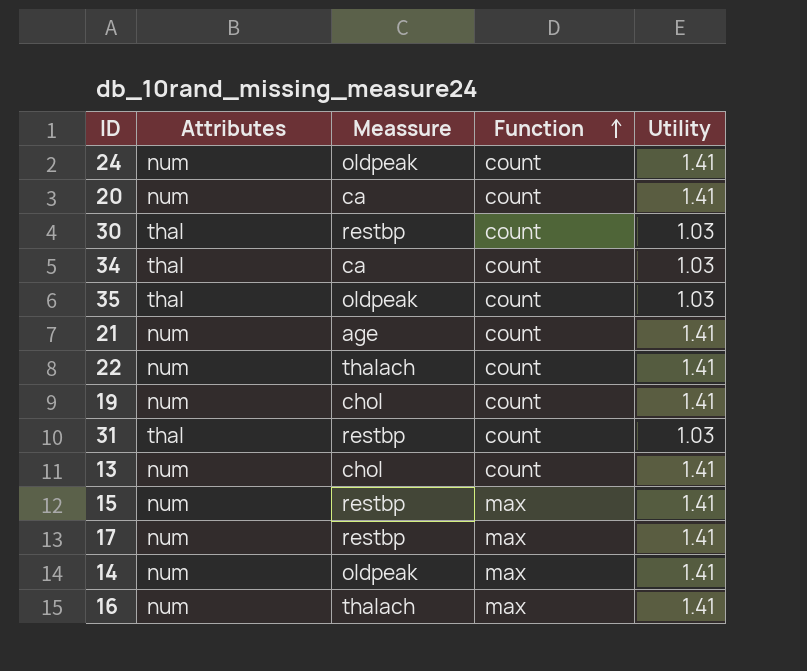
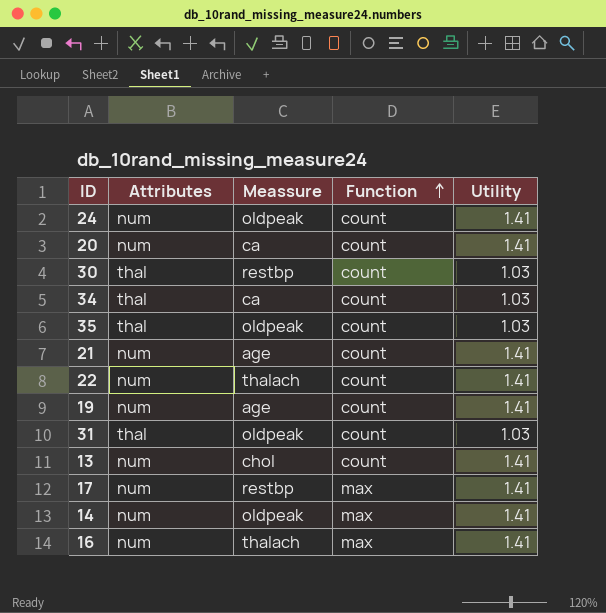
row 15: num | restbp | max | 1.41 -> none
19 | Meassure: chol -> age
31 | Meassure: restbp -> oldpeak

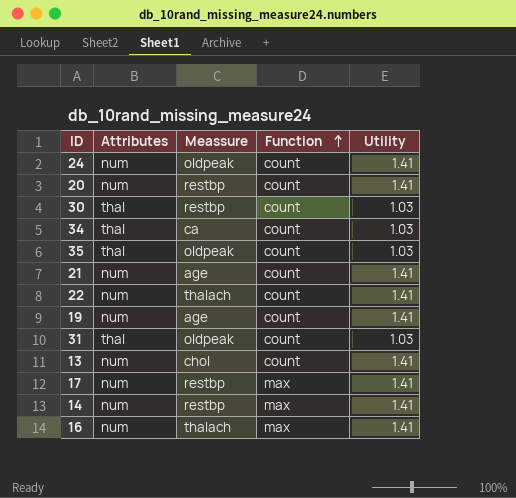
20 | Meassure: ca -> restbp
14 | Meassure: oldpeak -> restbp

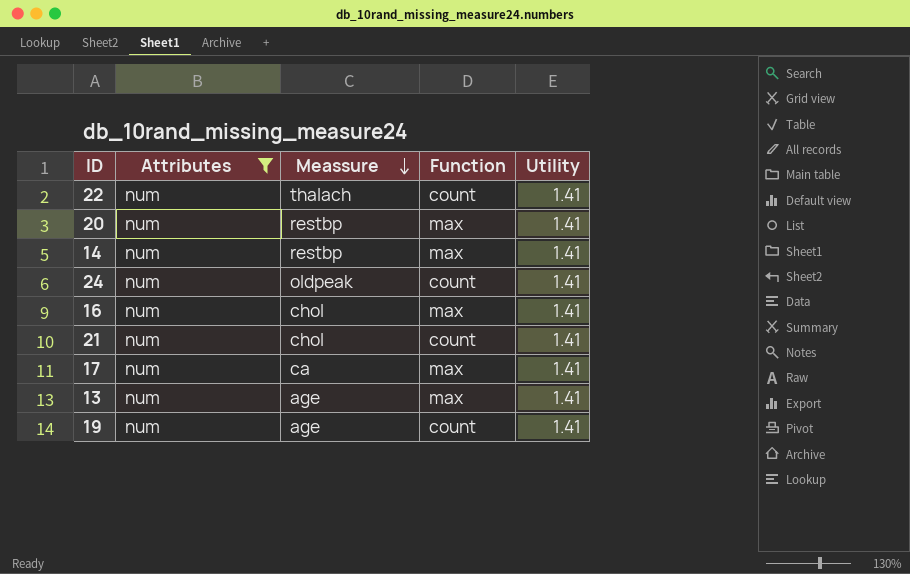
filter: none -> Attributes = num
row order: Function ascending -> Meassure descending
20 | Function: count -> max
16 | Meassure: thalach -> chol
21 | Meassure: age -> chol
17 | Meassure: restbp -> ca
13 | Meassure: chol -> age
13 | Function: count -> max

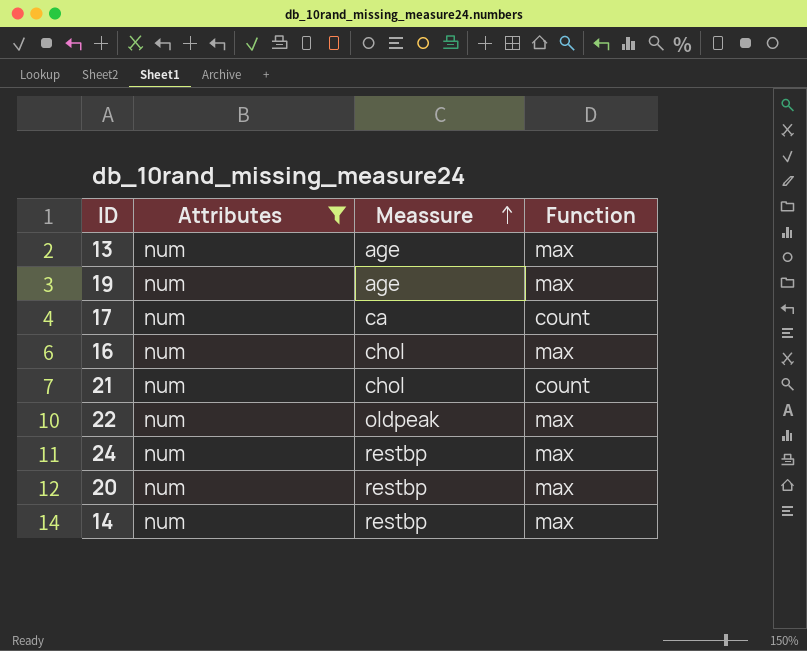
row order: Meassure descending -> Meassure ascending
column Utility | position: 5 -> none
19 | Function: count -> max
17 | Function: max -> count
22 | Meassure: thalach -> oldpeak
22 | Function: count -> max
24 | Meassure: oldpeak -> restbp
24 | Function: count -> max

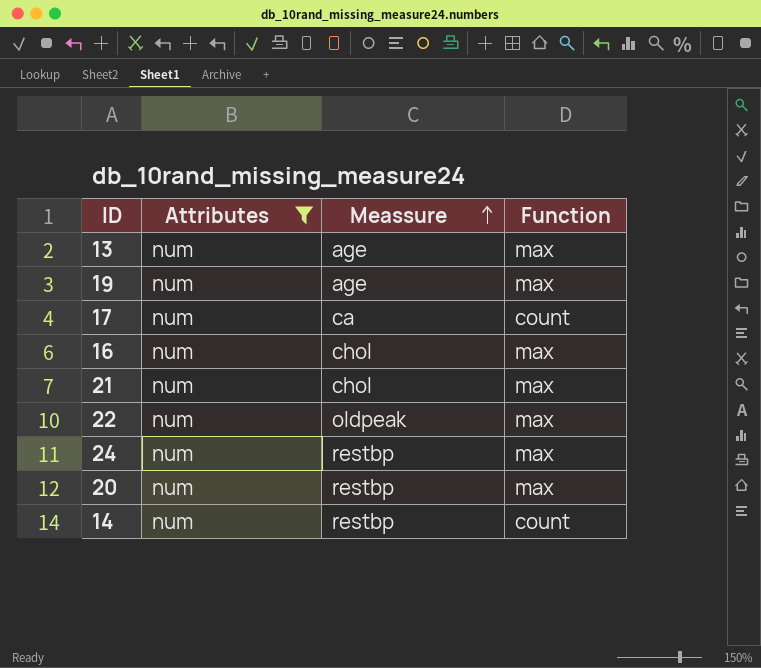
21 | Function: count -> max
14 | Function: max -> count

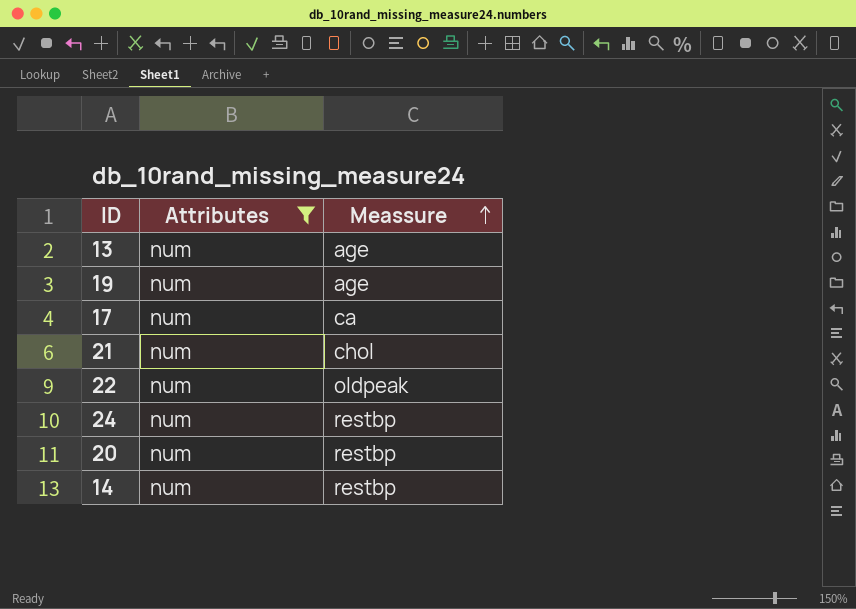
column Function | position: 4 -> none
row 16: num | chol | max -> none

